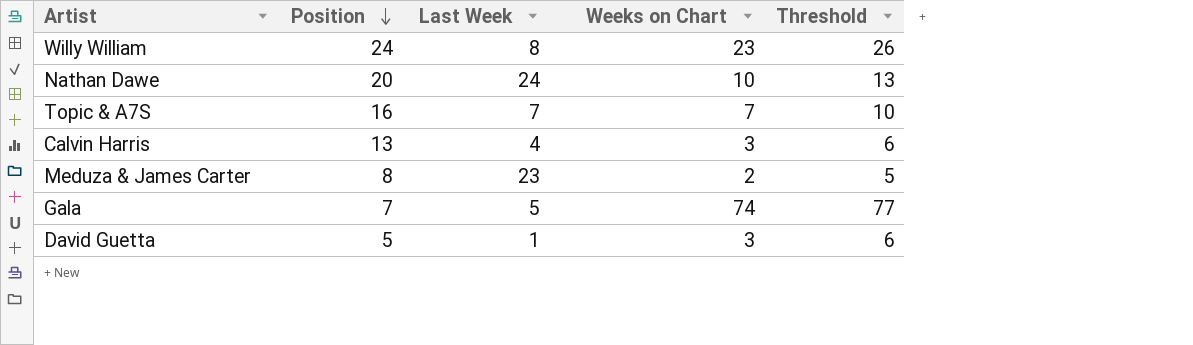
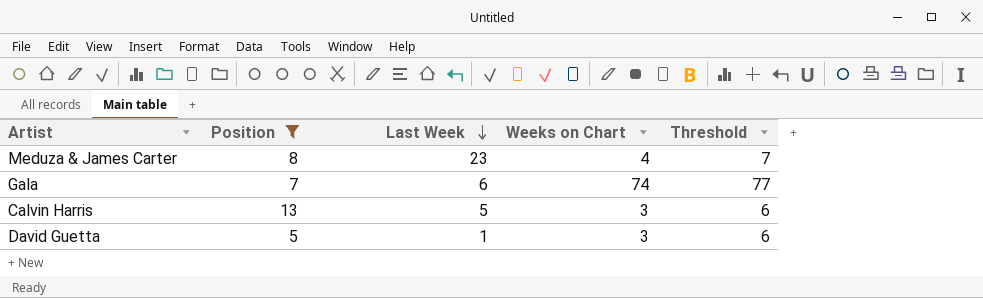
filter: none -> Position <= 13
row order: Position descending -> Last Week descending
Meduza & James Carter | Weeks on Chart: 2 -> 4
Meduza & James Carter | Threshold: 5 -> 7
Gala | Last Week: 5 -> 6
Calvin Harris | Last Week: 4 -> 5

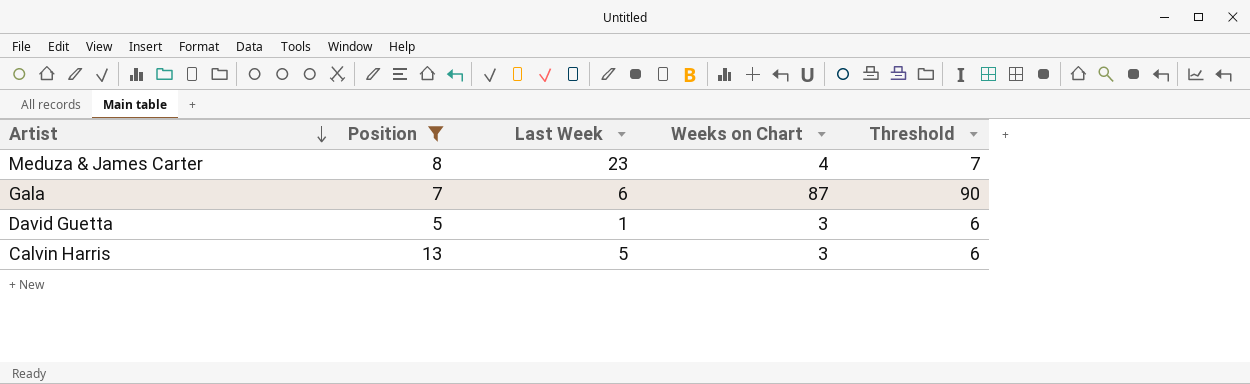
row order: Last Week descending -> Artist descending
Gala | Weeks on Chart: 74 -> 87
Gala | Threshold: 77 -> 90

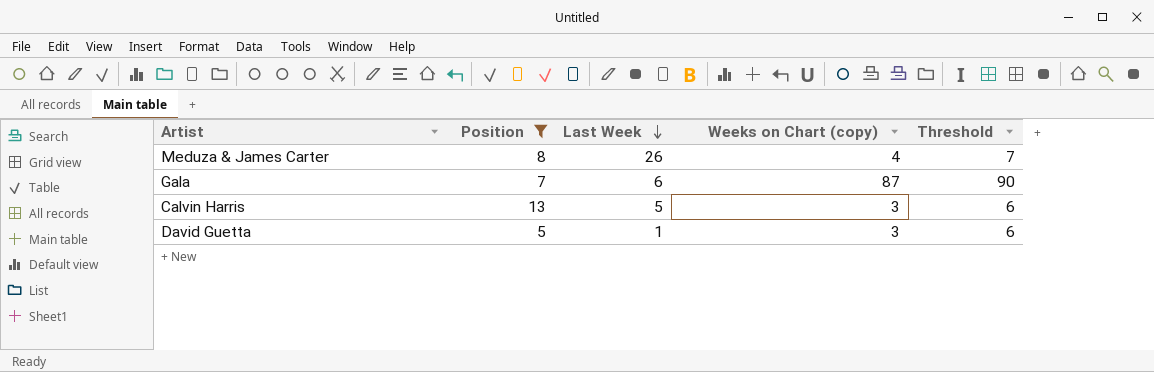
row order: Artist descending -> Last Week descending
column name: Weeks on Chart -> Weeks on Chart (copy)
Meduza & James Carter | Last Week: 23 -> 26

